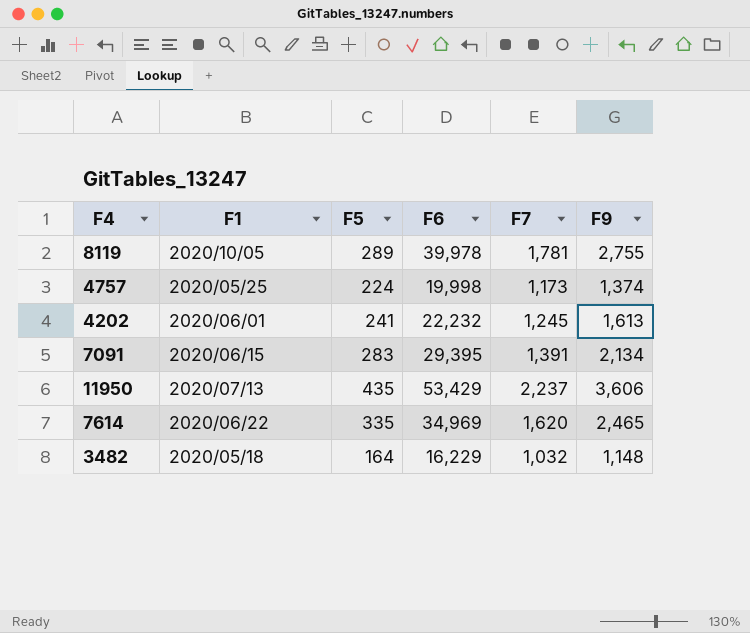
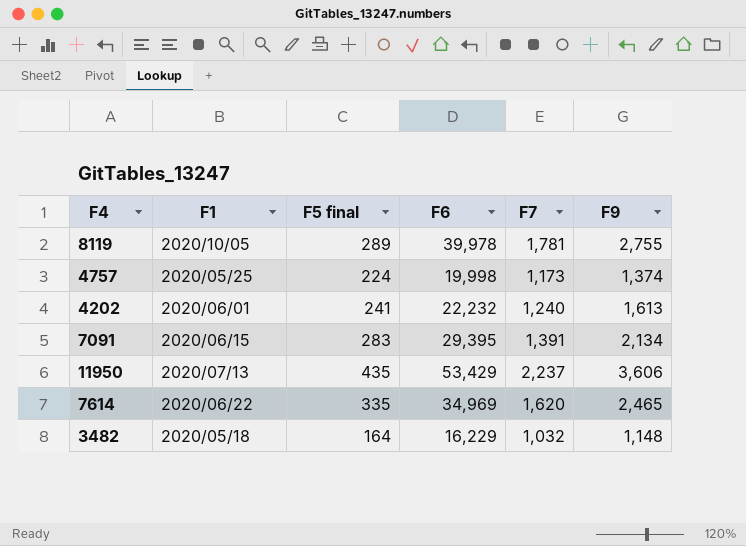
column name: F5 -> F5 final
4202 | F7: 1,245 -> 1,240

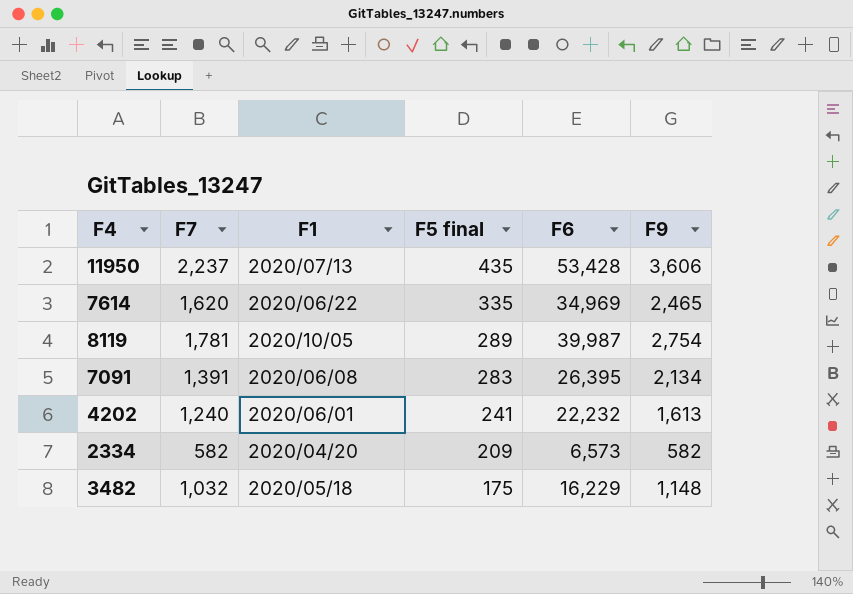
row order: none -> F5 final descending
column F7 | position: 5 -> 2
row 4757: 2020/05/25 | 224 | 19,998 | 1,173 | 1,374 -> none
11950 | F6: 53,429 -> 53,428
8119 | F6: 39,978 -> 39,987
8119 | F9: 2,755 -> 2,754
7091 | F1: 2020/06/15 -> 2020/06/08
7091 | F6: 29,395 -> 26,395
row 2334: none -> 582 | 2020/04/20 | 209 | 6,573 | 582
3482 | F5 final: 164 -> 175

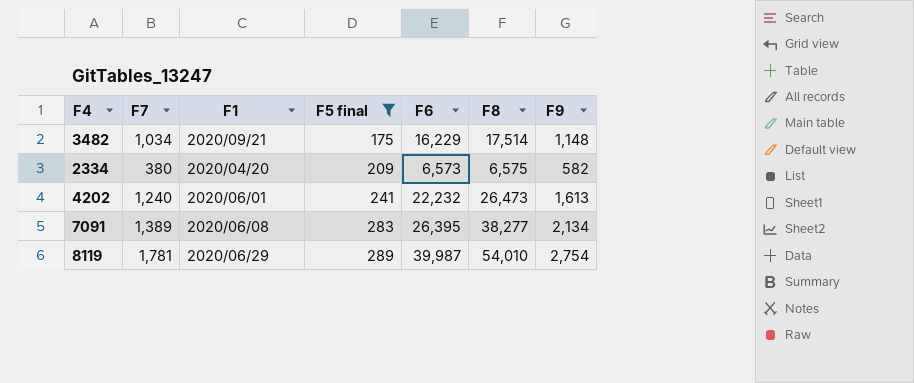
filter: none -> F5 final <= 289
row order: F5 final descending -> F5 final ascending
column F8 | position: none -> 6
3482 | F7: 1,032 -> 1,034
3482 | F1: 2020/05/18 -> 2020/09/21
2334 | F7: 582 -> 380
7091 | F7: 1,391 -> 1,389
8119 | F1: 2020/10/05 -> 2020/06/29

